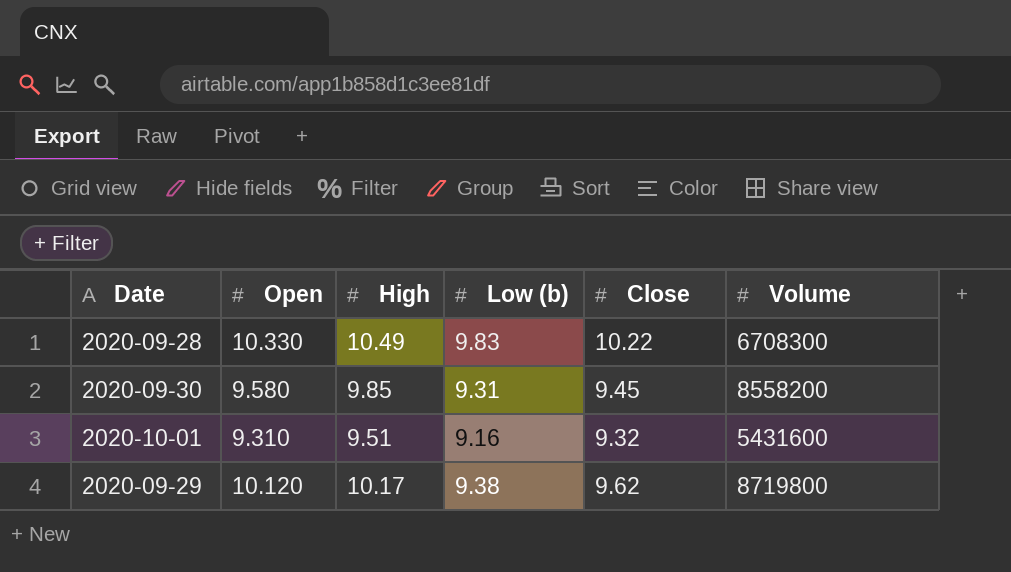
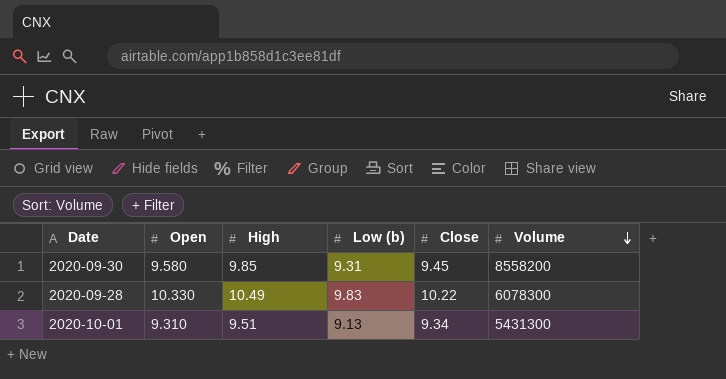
row order: none -> Volume descending
row 2020-09-29: 10.120 | 10.17 | 9.38 | 9.62 | 8719800 -> none
2020-09-28 | Volume: 6708300 -> 6078300
2020-10-01 | Low (b): 9.16 -> 9.13
2020-10-01 | Close: 9.32 -> 9.34
2020-10-01 | Volume: 5431600 -> 5431300

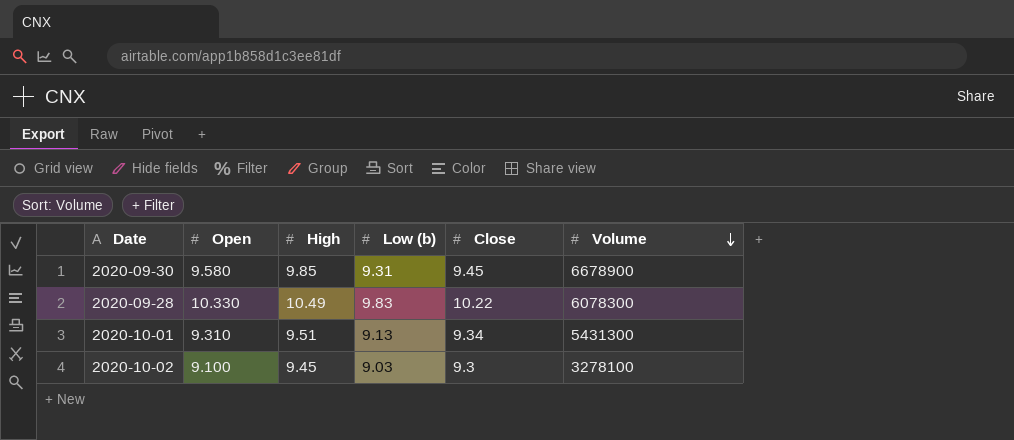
2020-09-30 | Volume: 8558200 -> 6678900
row 2020-10-02: none -> 9.100 | 9.45 | 9.03 | 9.3 | 3278100

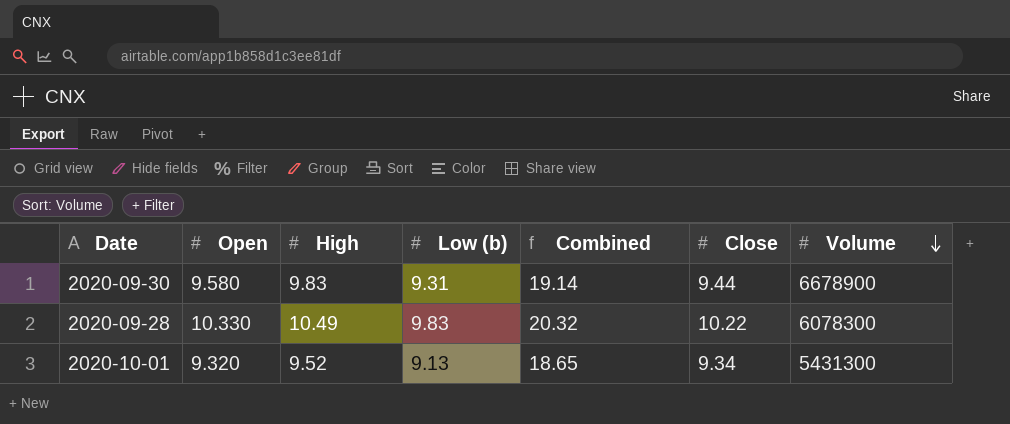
column Combined | formula: none -> [High] + [Low (b)]
row 2020-10-02: 9.100 | 9.45 | 9.03 | 9.3 | 3278100 -> none
2020-09-30 | High: 9.85 -> 9.83
2020-09-30 | Close: 9.45 -> 9.44
2020-10-01 | Open: 9.310 -> 9.320
2020-10-01 | High: 9.51 -> 9.52

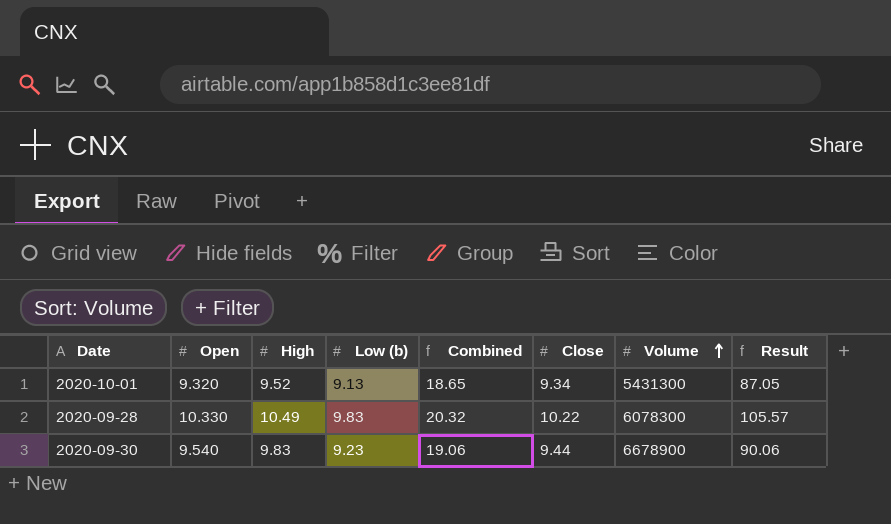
row order: Volume descending -> Volume ascending
column Result | formula: none -> [Open] * [Close]
2020-09-30 | Open: 9.580 -> 9.540
2020-09-30 | Low (b): 9.31 -> 9.23
2020-09-30 | Combined: 19.14 -> 19.06

